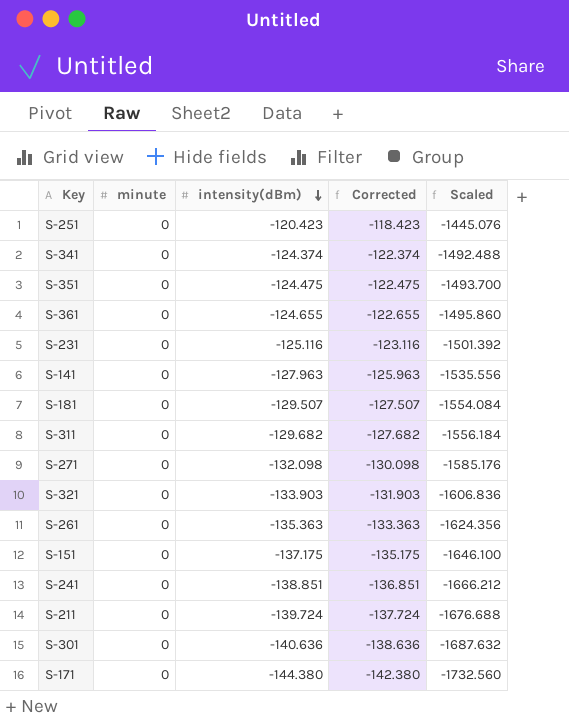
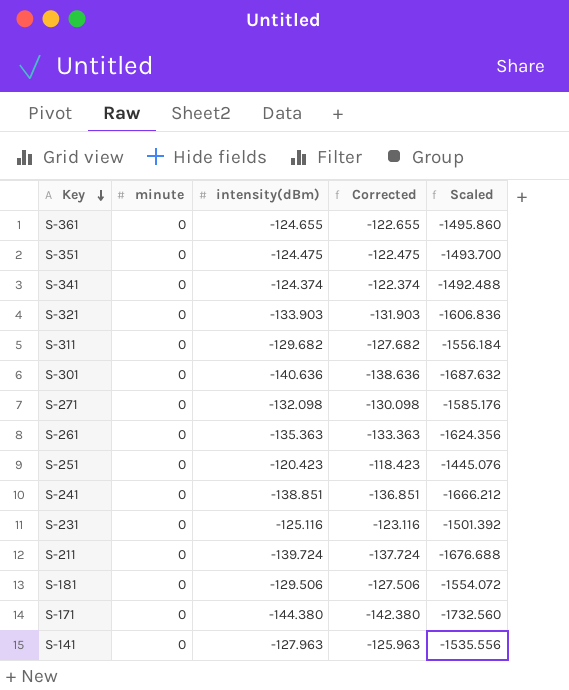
row order: intensity(dBm) descending -> Key descending
row S-151: 0 | -137.175 | -135.175 | -1646.100 -> none
S-181 | intensity(dBm): -129.507 -> -129.506
S-181 | Corrected: -127.507 -> -127.506
S-181 | Scaled: -1554.084 -> -1554.072

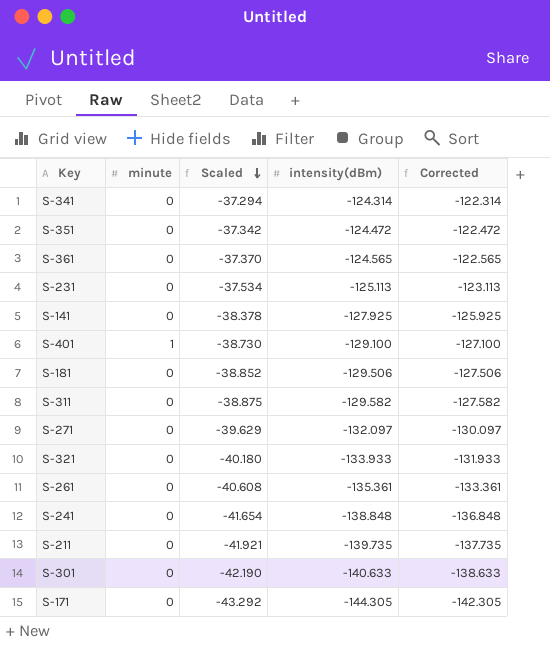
row order: Key descending -> Scaled descending
column Scaled | formula: [intensity(dBm)] * 12 -> [intensity(dBm)] * 0.3
column Scaled | position: 5 -> 3
row S-251: 0 | -120.423 | -118.423 | -1445.076 -> none
S-341 | intensity(dBm): -124.374 -> -124.314
S-341 | Corrected: -122.374 -> -122.314
S-351 | intensity(dBm): -124.475 -> -124.472
S-351 | Corrected: -122.475 -> -122.472
S-361 | intensity(dBm): -124.655 -> -124.565
S-361 | Corrected: -122.655 -> -122.565
S-231 | intensity(dBm): -125.116 -> -125.113
S-231 | Corrected: -123.116 -> -123.113
S-141 | intensity(dBm): -127.963 -> -127.925
S-141 | Corrected: -125.963 -> -125.925
row S-401: none -> 1 | -38.730 | -129.100 | -127.100
S-311 | intensity(dBm): -129.682 -> -129.582
S-311 | Corrected: -127.682 -> -127.582
S-271 | intensity(dBm): -132.098 -> -132.097
S-271 | Corrected: -130.098 -> -130.097
S-321 | intensity(dBm): -133.903 -> -133.933
S-321 | Corrected: -131.903 -> -131.933
S-261 | intensity(dBm): -135.363 -> -135.361
S-261 | Corrected: -133.363 -> -133.361
S-241 | intensity(dBm): -138.851 -> -138.848
S-241 | Corrected: -136.851 -> -136.848
S-211 | intensity(dBm): -139.724 -> -139.735
S-211 | Corrected: -137.724 -> -137.735
S-301 | intensity(dBm): -140.636 -> -140.633
S-301 | Corrected: -138.636 -> -138.633
S-171 | intensity(dBm): -144.380 -> -144.305
S-171 | Corrected: -142.380 -> -142.305

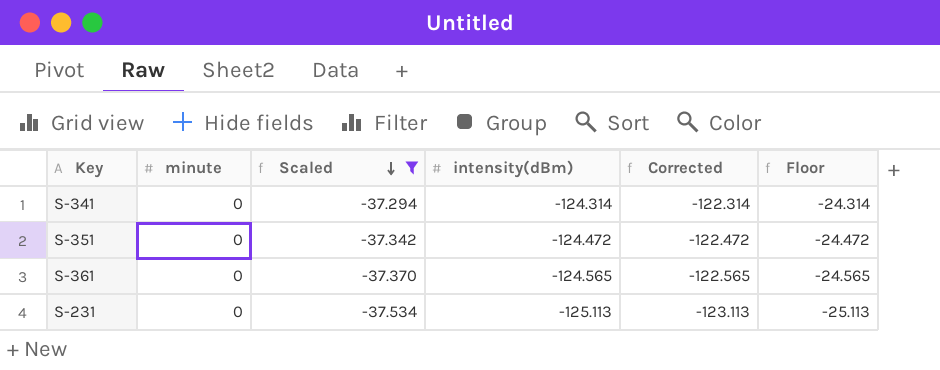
filter: none -> Scaled >= -37.534
column Floor | formula: none -> [intensity(dBm)] + 100

